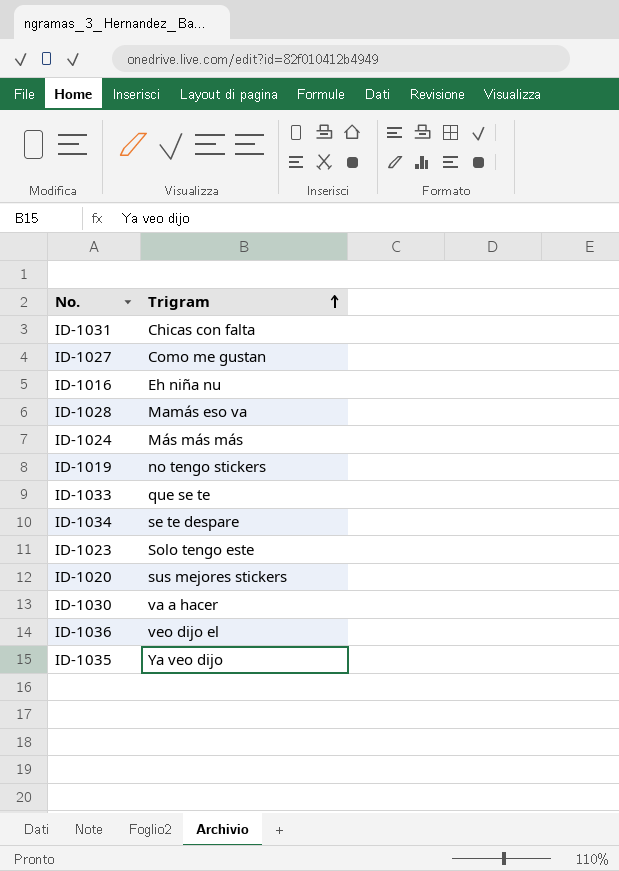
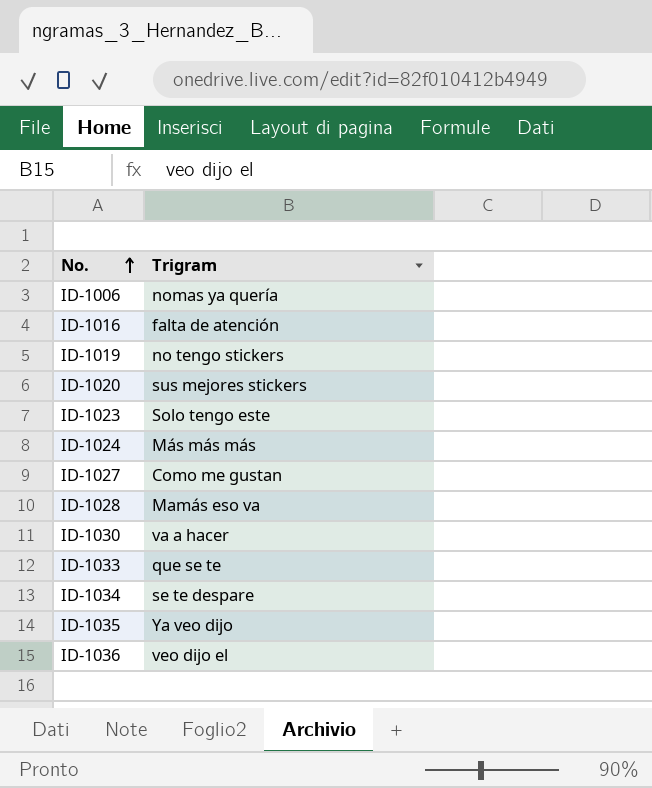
row order: Trigram ascending -> No. ascending
row ID-1031: Chicas con falta -> none
row ID-1006: none -> nomas ya quería
ID-1016 | Trigram: Eh niña nu -> falta de atención

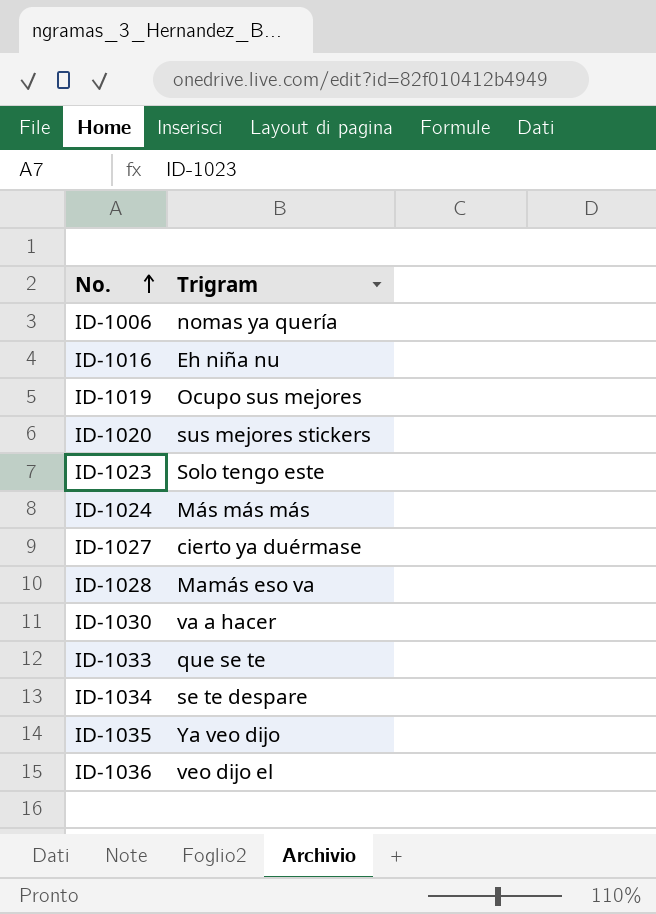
ID-1016 | Trigram: falta de atención -> Eh niña nu
ID-1019 | Trigram: no tengo stickers -> Ocupo sus mejores
ID-1027 | Trigram: Como me gustan -> cierto ya duérmase

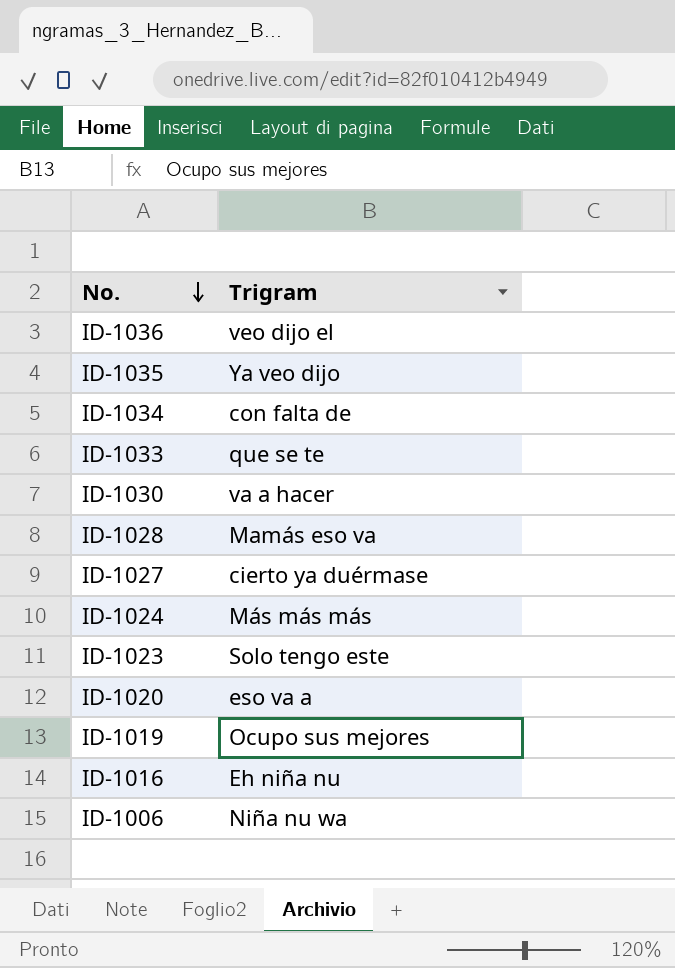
row order: No. ascending -> No. descending
ID-1034 | Trigram: se te despare -> con falta de
ID-1020 | Trigram: sus mejores stickers -> eso va a
ID-1006 | Trigram: nomas ya quería -> Niña nu wa

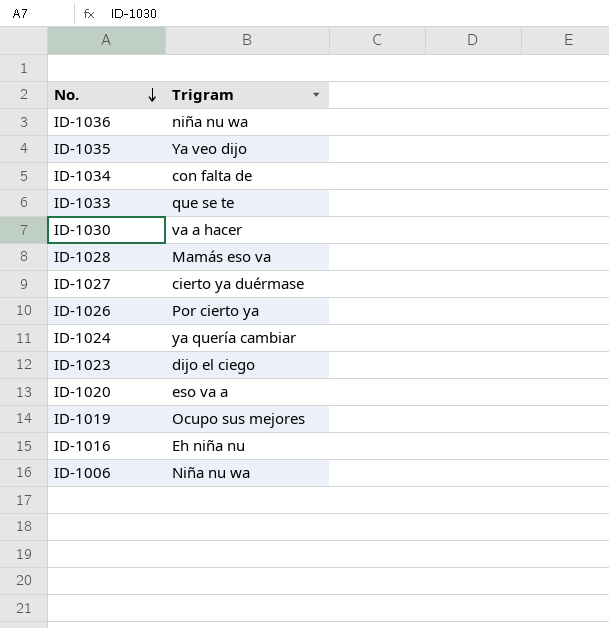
ID-1036 | Trigram: veo dijo el -> niña nu wa
row ID-1026: none -> Por cierto ya
ID-1024 | Trigram: Más más más -> ya quería cambiar
ID-1023 | Trigram: Solo tengo este -> dijo el ciego

